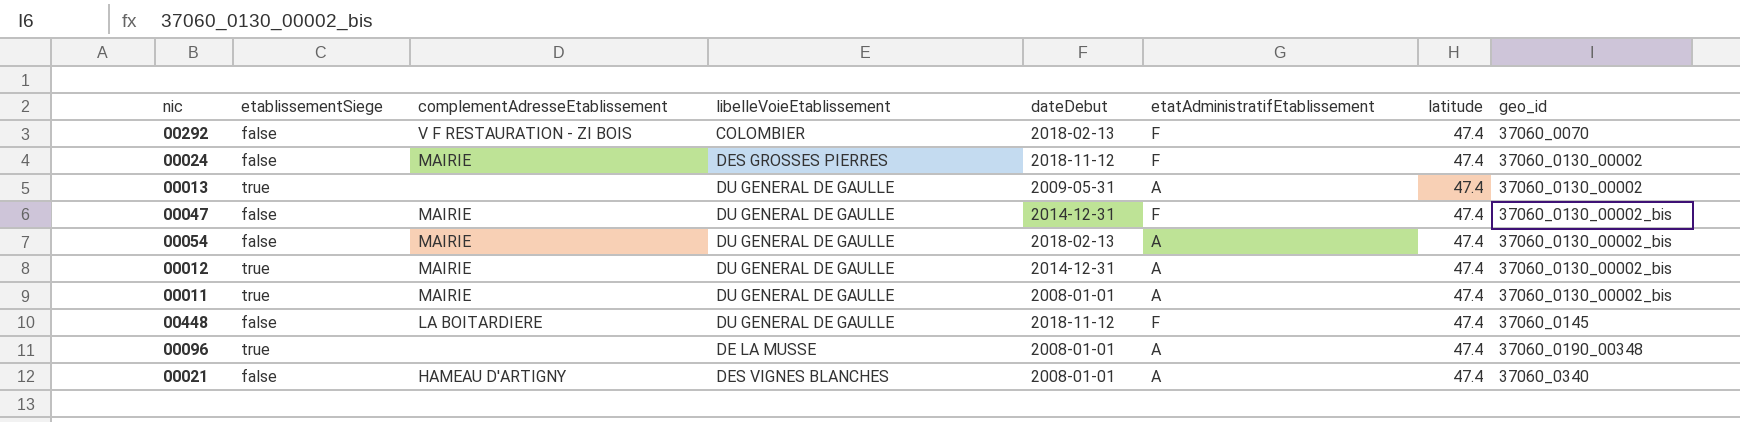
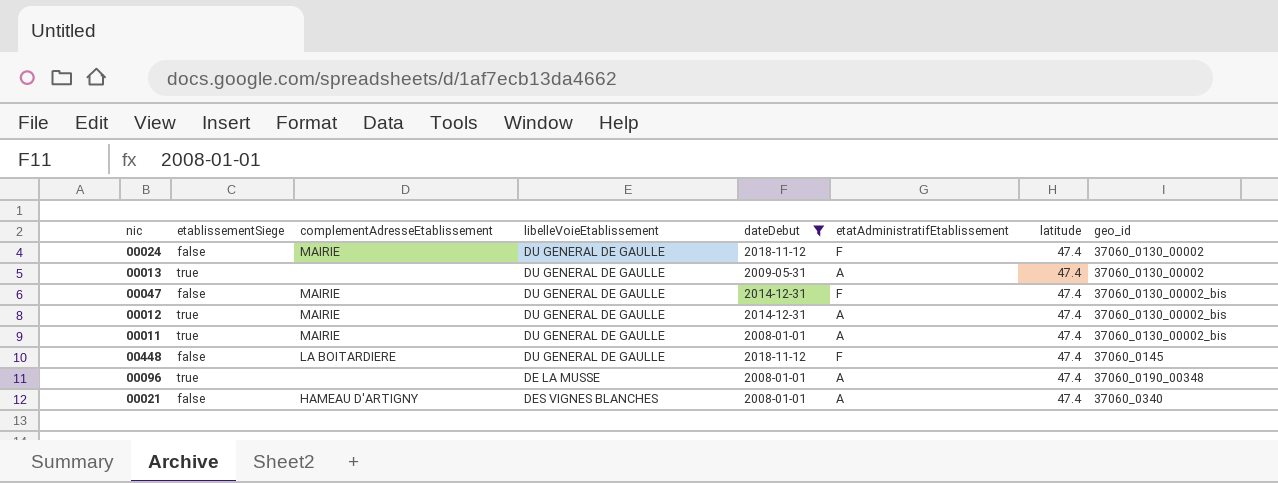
filter: none -> dateDebut != 2018-02-13
00024 | libelleVoieEtablissement: DES GROSSES PIERRES -> DU GENERAL DE GAULLE

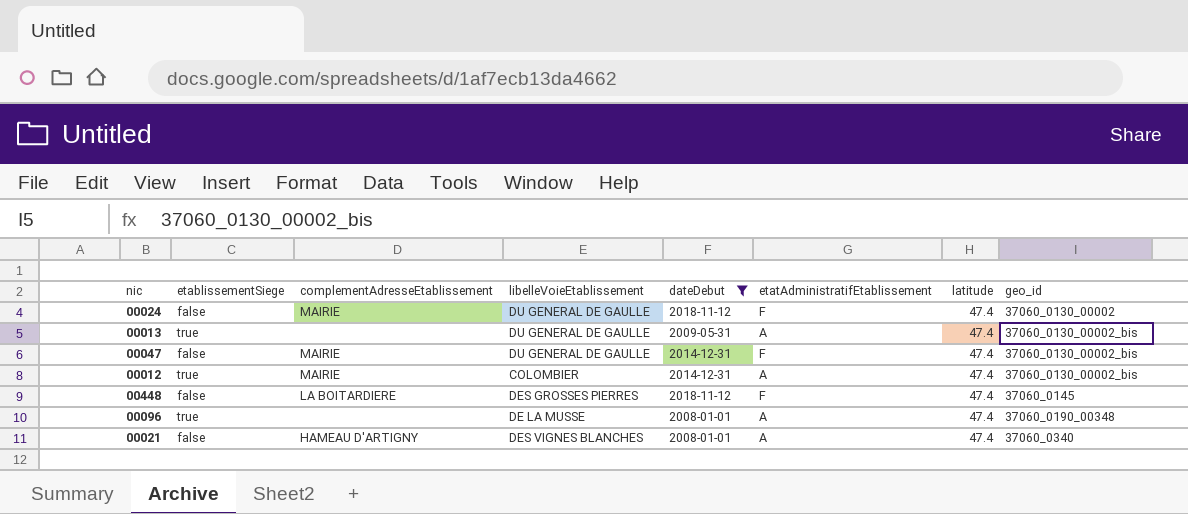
row 00011: true | MAIRIE | DU GENERAL DE GAULLE | 2008-01-01 | A | 47.4 | 37060_0130_00002_bis -> none
00013 | geo_id: 37060_0130_00002 -> 37060_0130_00002_bis
00012 | libelleVoieEtablissement: DU GENERAL DE GAULLE -> COLOMBIER
00448 | libelleVoieEtablissement: DU GENERAL DE GAULLE -> DES GROSSES PIERRES

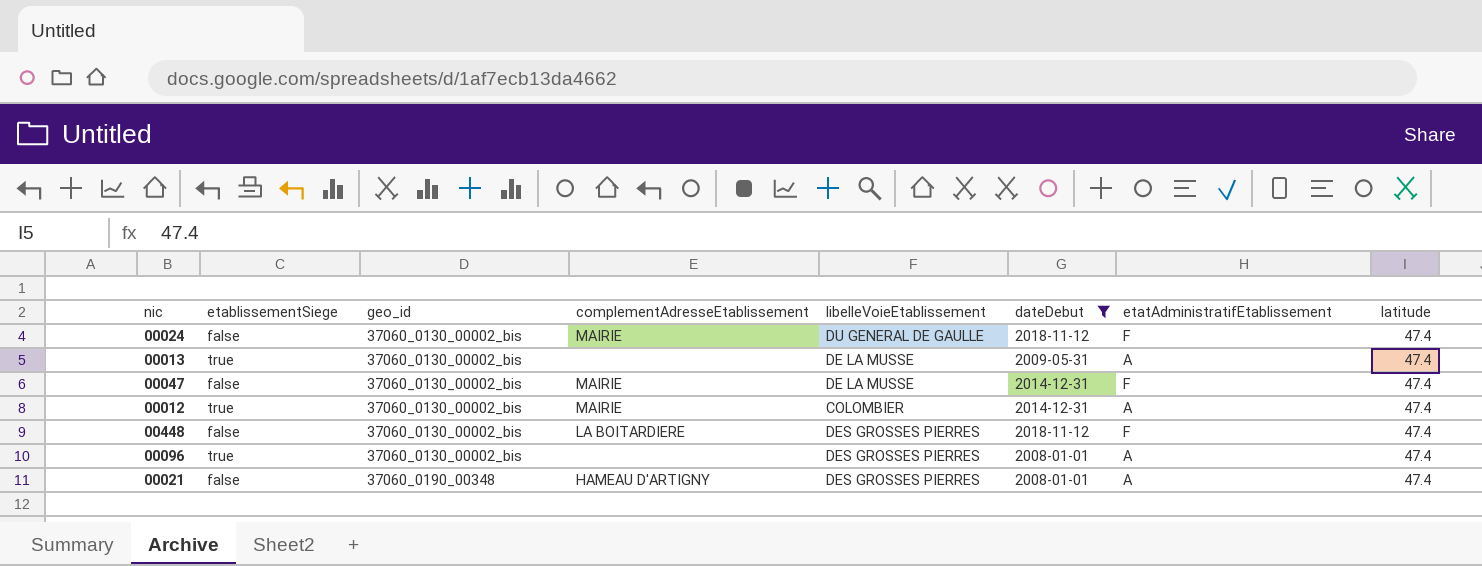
column geo_id | position: 8 -> 3
00024 | geo_id: 37060_0130_00002 -> 37060_0130_00002_bis
00013 | libelleVoieEtablissement: DU GENERAL DE GAULLE -> DE LA MUSSE
00047 | libelleVoieEtablissement: DU GENERAL DE GAULLE -> DE LA MUSSE
00448 | geo_id: 37060_0145 -> 37060_0130_00002_bis
00096 | geo_id: 37060_0190_00348 -> 37060_0130_00002_bis
00096 | libelleVoieEtablissement: DE LA MUSSE -> DES GROSSES PIERRES
00021 | geo_id: 37060_0340 -> 37060_0190_00348
00021 | libelleVoieEtablissement: DES VIGNES BLANCHES -> DES GROSSES PIERRES

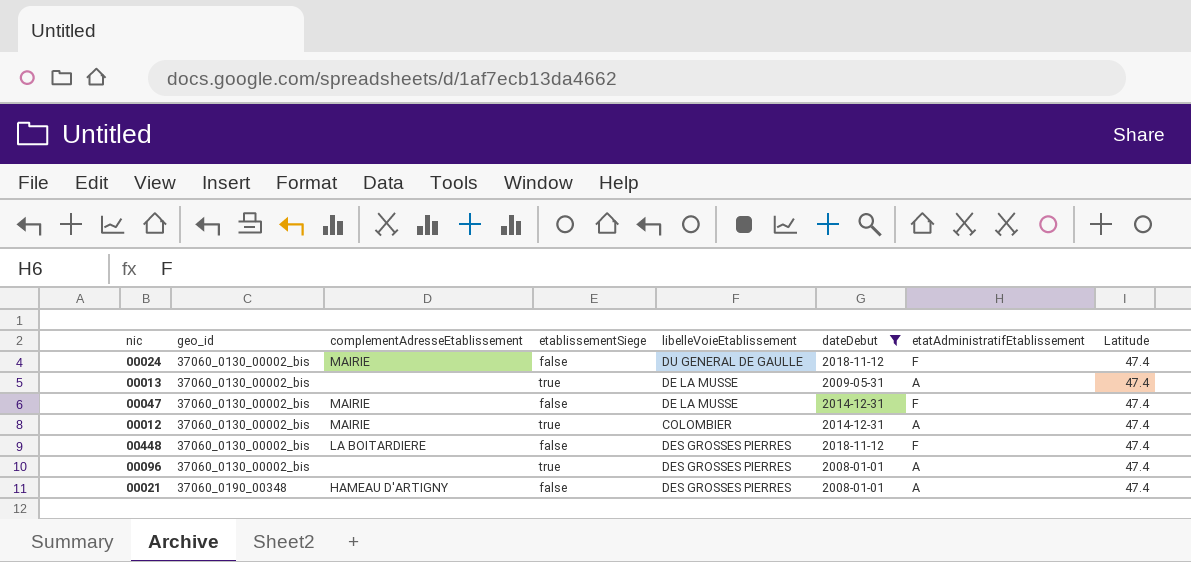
column etablissementSiege | position: 2 -> 4
column name: latitude -> Latitude

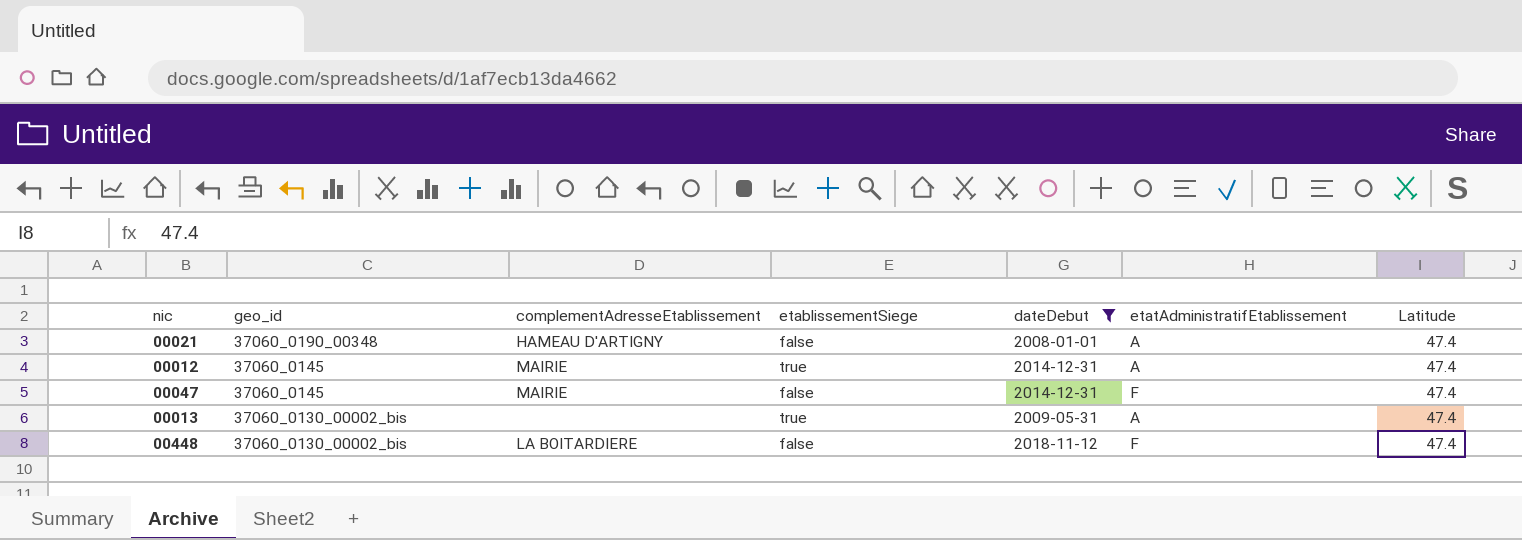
row order: geo_id ascending -> geo_id descending
column libelleVoieEtablissement | position: 5 -> none
row 00024: 37060_0130_00002_bis | MAIRIE | false | DU GENERAL DE GAULLE | 2018-11-12 | F | 47.4 -> none
row 00096: 37060_0130_00002_bis | none | true | DES GROSSES PIERRES | 2008-01-01 | A | 47.4 -> none
00012 | geo_id: 37060_0130_00002_bis -> 37060_0145
00047 | geo_id: 37060_0130_00002_bis -> 37060_0145

